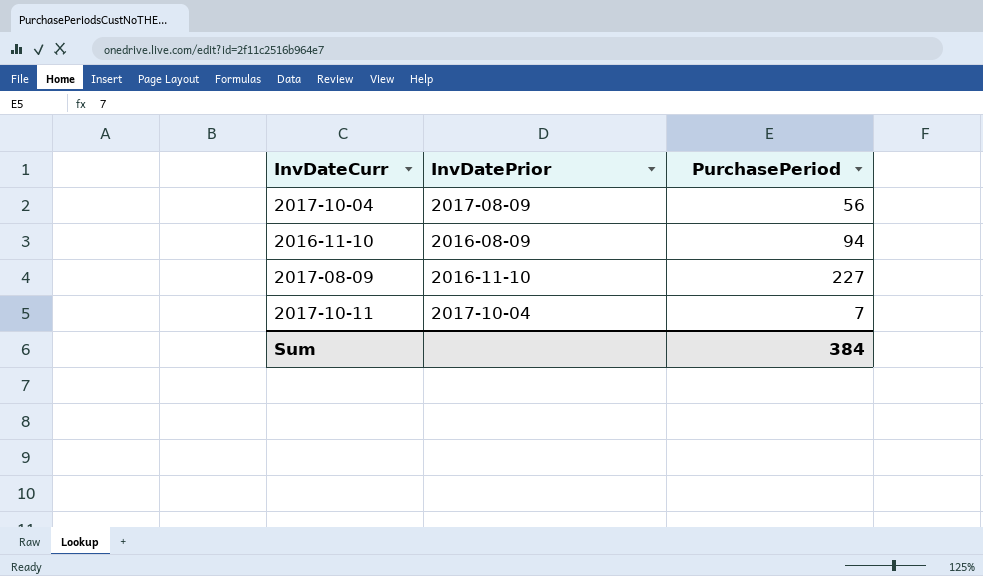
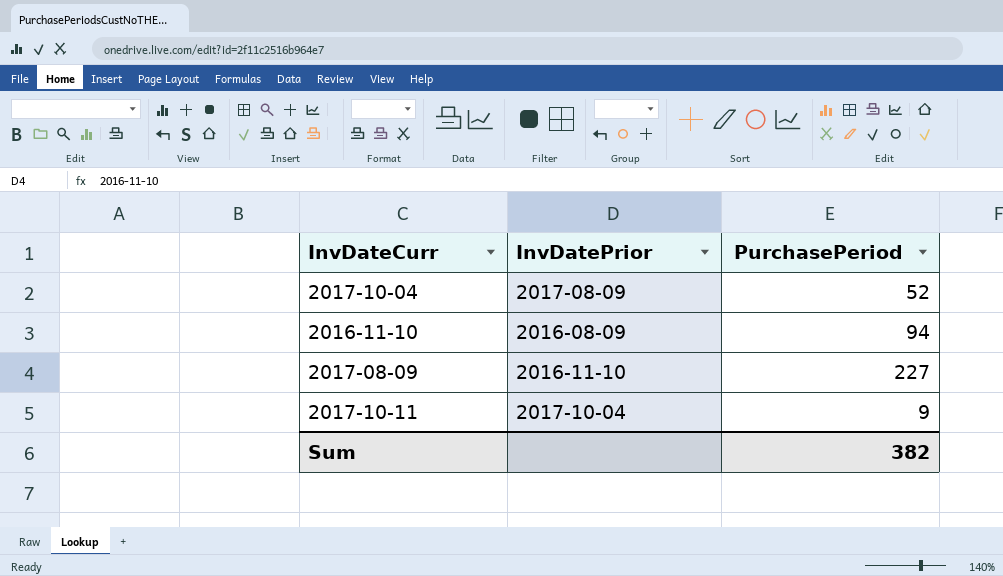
2017-10-04 | PurchasePeriod: 56 -> 52
2017-10-11 | PurchasePeriod: 7 -> 9
Sum | PurchasePeriod: 384 -> 382

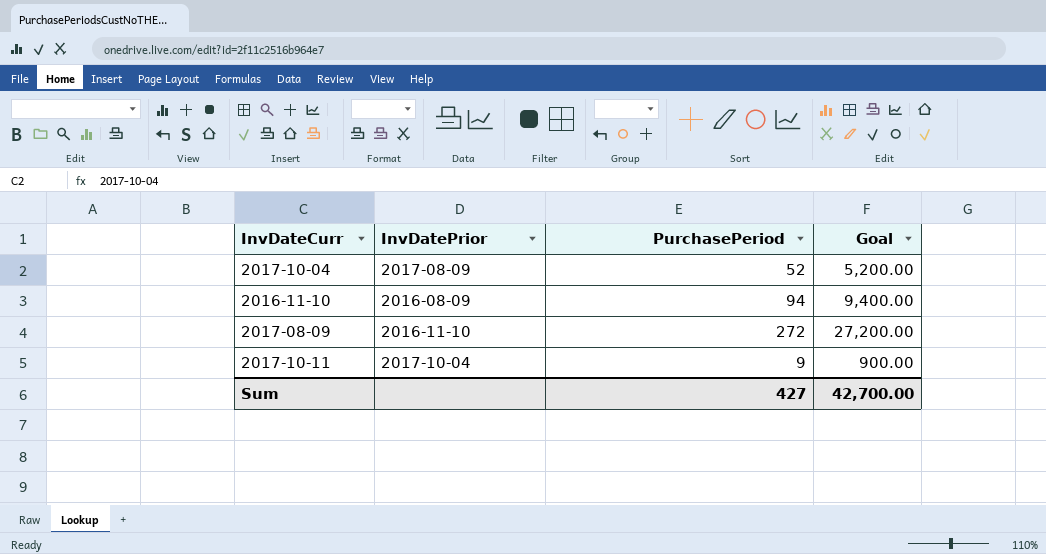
column Goal | formula: none -> [PurchasePeriod] * 100
2017-08-09 | PurchasePeriod: 227 -> 272
Sum | PurchasePeriod: 382 -> 427

